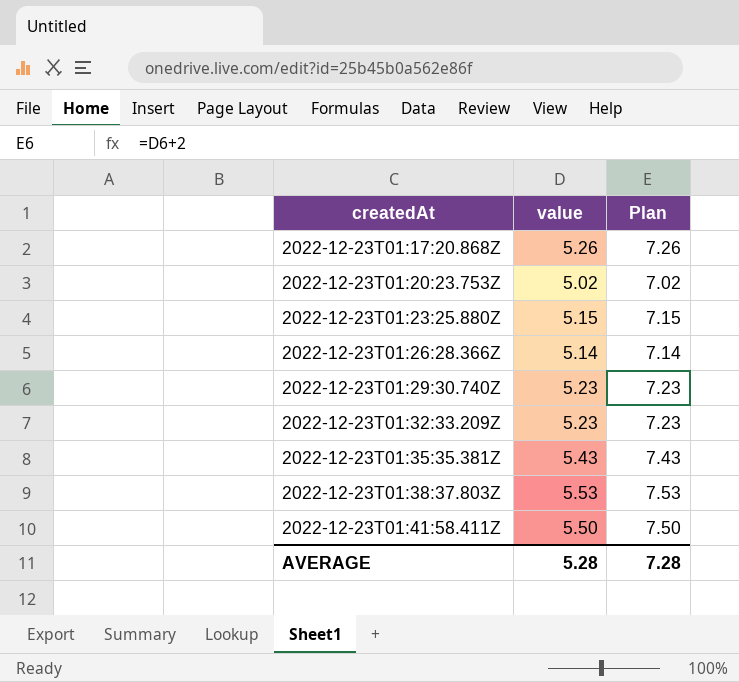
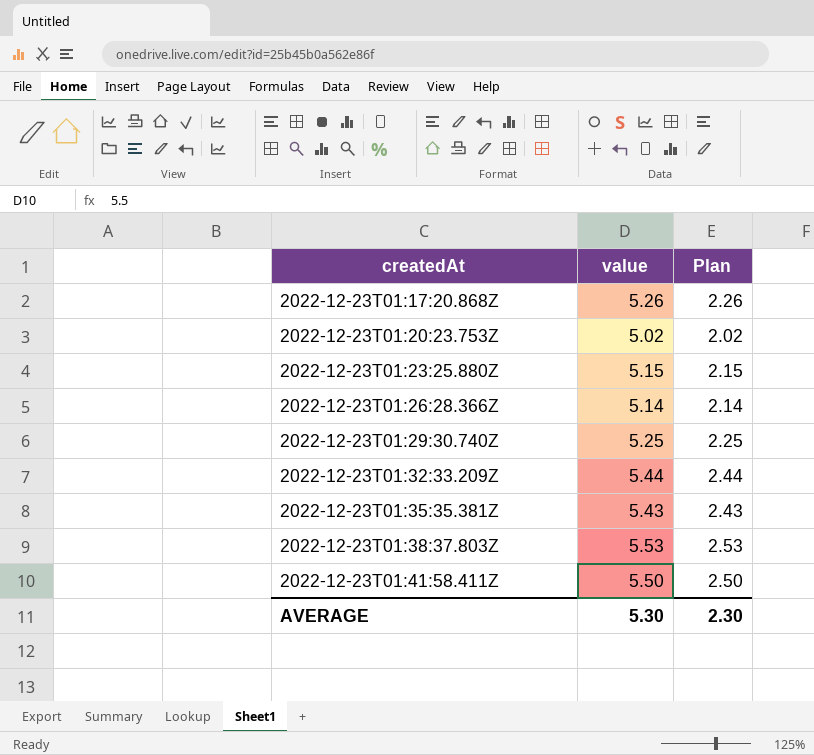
column Plan | formula: [value] + 2 -> [value] - 3
2022-12-23T01:29:30.740Z | value: 5.23 -> 5.25
2022-12-23T01:32:33.209Z | value: 5.23 -> 5.44
AVERAGE | value: 5.28 -> 5.30
AVERAGE | Plan: 7.28 -> 2.30

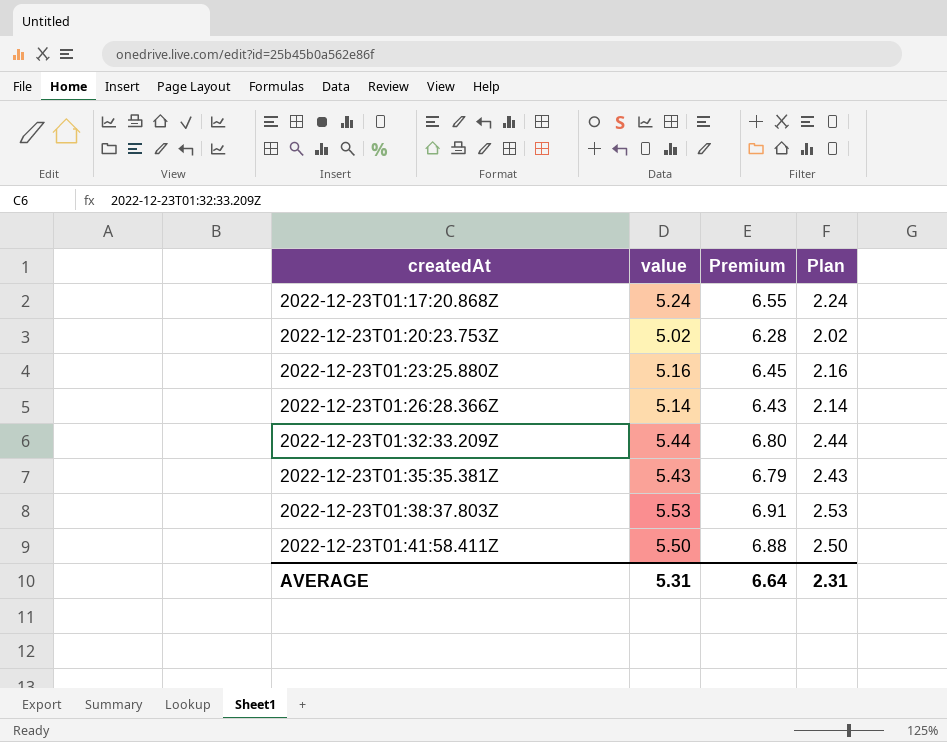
column Premium | formula: none -> [value] * 1.25
row 2022-12-23T01:29:30.740Z: 5.25 | 2.25 -> none
2022-12-23T01:17:20.868Z | value: 5.26 -> 5.24
2022-12-23T01:17:20.868Z | Plan: 2.26 -> 2.24
2022-12-23T01:23:25.880Z | value: 5.15 -> 5.16
2022-12-23T01:23:25.880Z | Plan: 2.15 -> 2.16
AVERAGE | value: 5.30 -> 5.31
AVERAGE | Plan: 2.30 -> 2.31

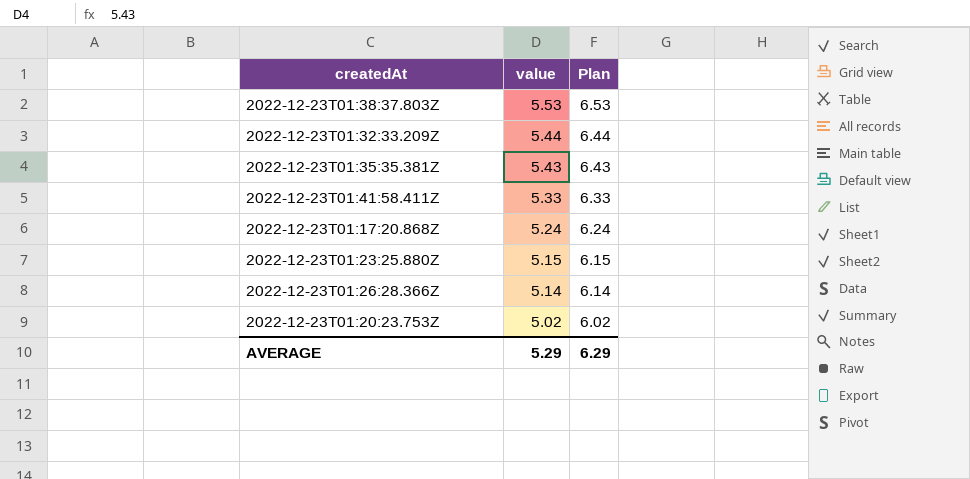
row order: createdAt ascending -> value descending
column Premium | formula: [value] * 1.25 -> none
column Plan | formula: [value] - 3 -> [value] + 1
2022-12-23T01:41:58.411Z | value: 5.50 -> 5.33
2022-12-23T01:23:25.880Z | value: 5.16 -> 5.15
AVERAGE | value: 5.31 -> 5.29
AVERAGE | Plan: 2.31 -> 6.29

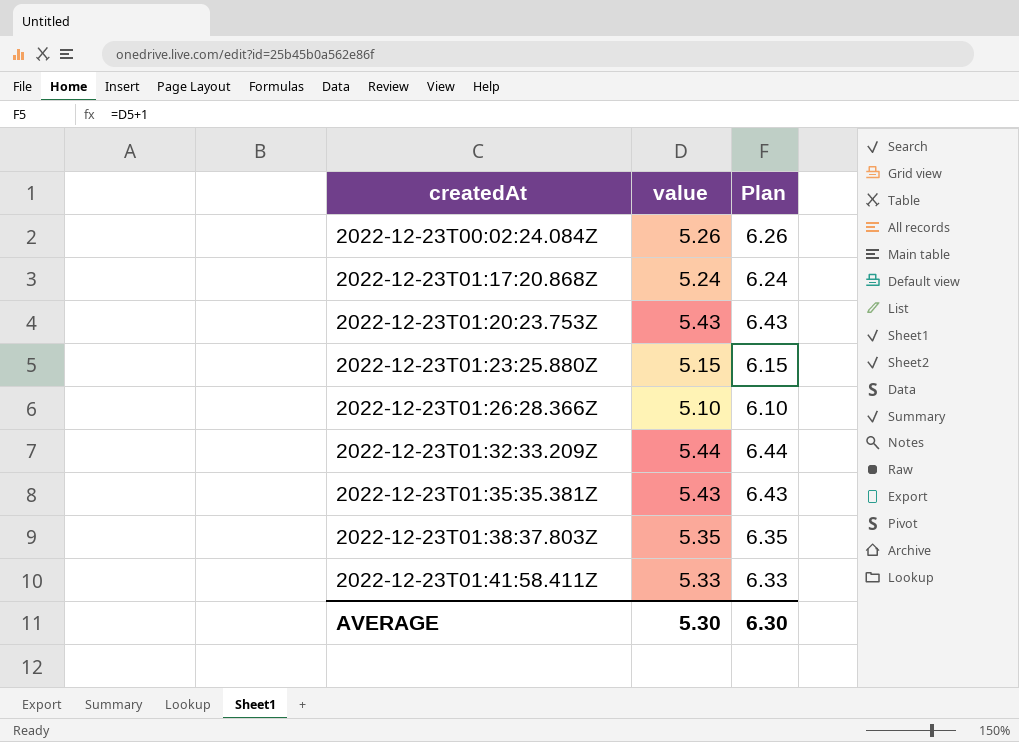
row order: value descending -> createdAt ascending
row 2022-12-23T00:02:24.084Z: none -> 5.26 | 6.26
2022-12-23T01:20:23.753Z | value: 5.02 -> 5.43
2022-12-23T01:20:23.753Z | Plan: 6.02 -> 6.43
2022-12-23T01:26:28.366Z | value: 5.14 -> 5.10
2022-12-23T01:26:28.366Z | Plan: 6.14 -> 6.10
2022-12-23T01:38:37.803Z | value: 5.53 -> 5.35
2022-12-23T01:38:37.803Z | Plan: 6.53 -> 6.35
AVERAGE | value: 5.29 -> 5.30
AVERAGE | Plan: 6.29 -> 6.30

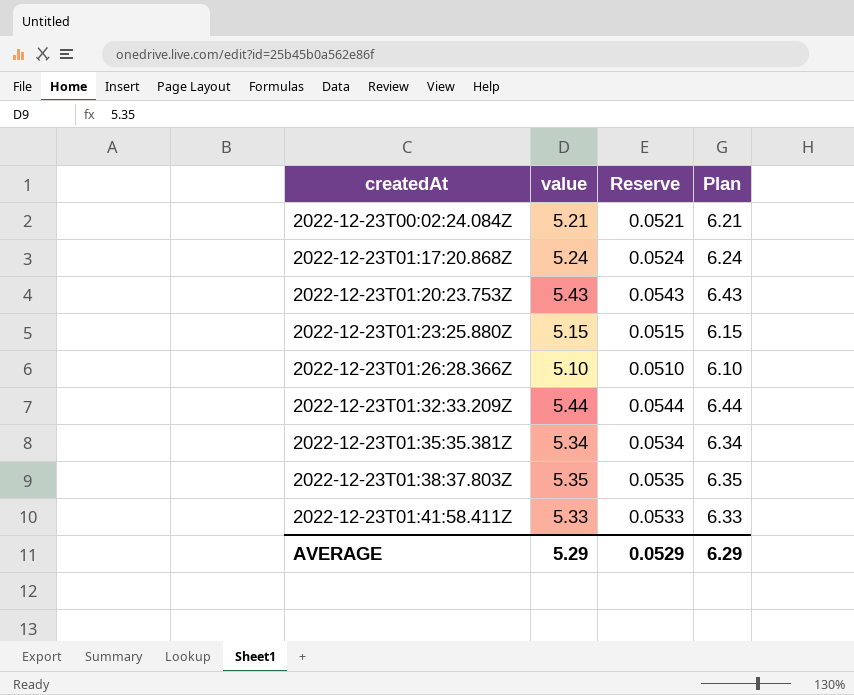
column Reserve | formula: none -> [value] * 0.01
2022-12-23T00:02:24.084Z | value: 5.26 -> 5.21
2022-12-23T00:02:24.084Z | Plan: 6.26 -> 6.21
2022-12-23T01:35:35.381Z | value: 5.43 -> 5.34
2022-12-23T01:35:35.381Z | Plan: 6.43 -> 6.34
AVERAGE | value: 5.30 -> 5.29
AVERAGE | Plan: 6.30 -> 6.29

